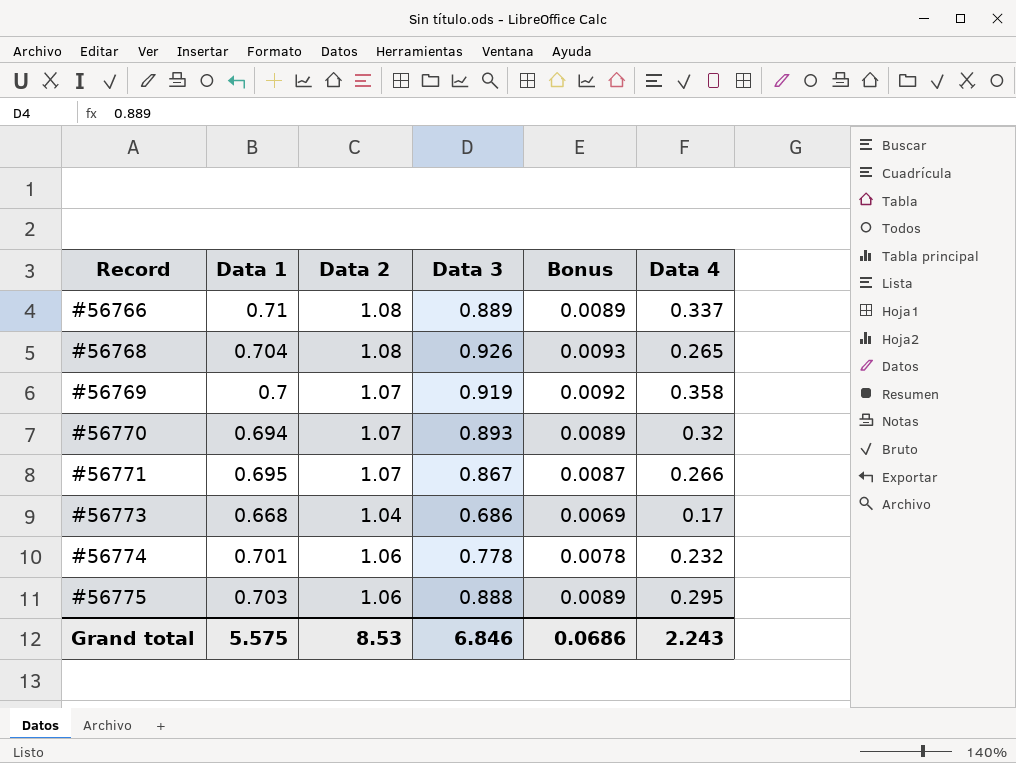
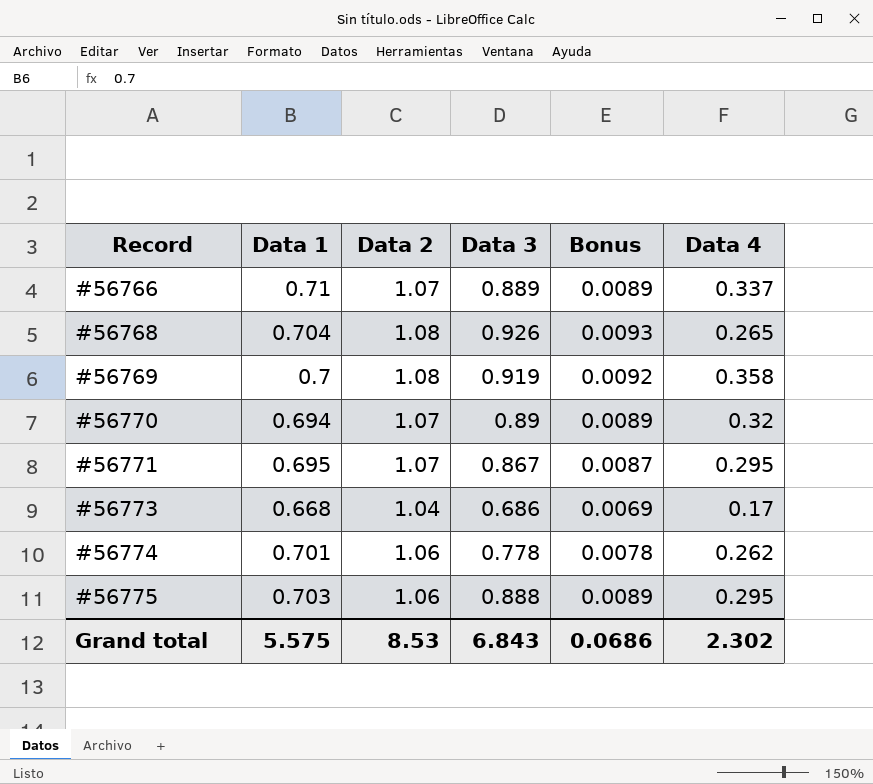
#56766 | Data 2: 1.08 -> 1.07
#56769 | Data 2: 1.07 -> 1.08
#56770 | Data 3: 0.893 -> 0.89
#56771 | Data 4: 0.266 -> 0.295
#56774 | Data 4: 0.232 -> 0.262
Grand total | Data 3: 6.846 -> 6.843
Grand total | Data 4: 2.243 -> 2.302

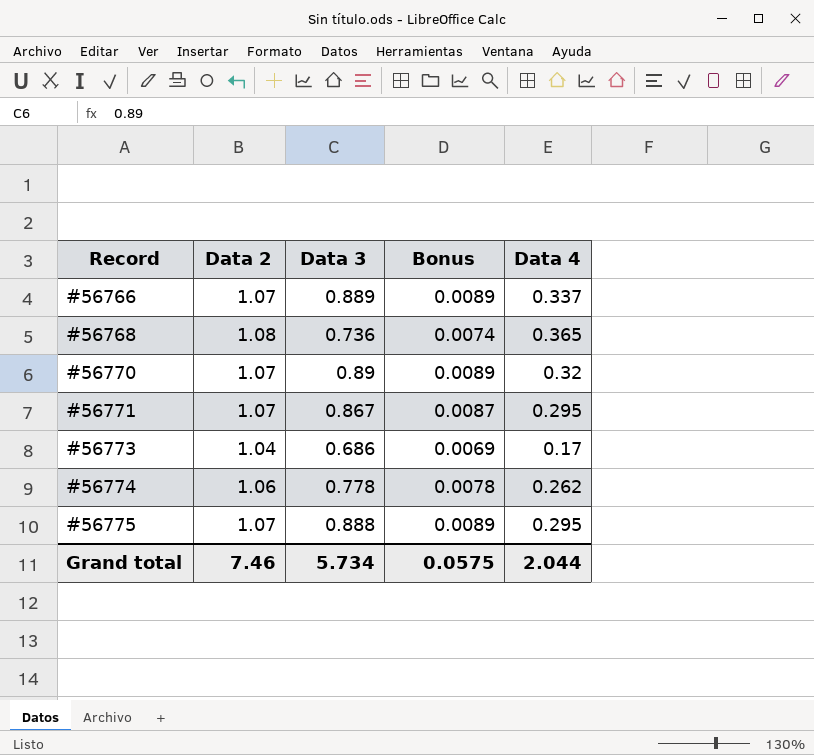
column Data 1 | position: 2 -> none
row #56769: 0.7 | 1.08 | 0.919 | 0.0092 | 0.358 -> none
#56768 | Data 3: 0.926 -> 0.736
#56768 | Bonus: 0.0093 -> 0.0074
#56768 | Data 4: 0.265 -> 0.365
#56775 | Data 2: 1.06 -> 1.07
Grand total | Data 2: 8.53 -> 7.46
Grand total | Data 3: 6.843 -> 5.734
Grand total | Bonus: 0.0686 -> 0.0575
Grand total | Data 4: 2.302 -> 2.044

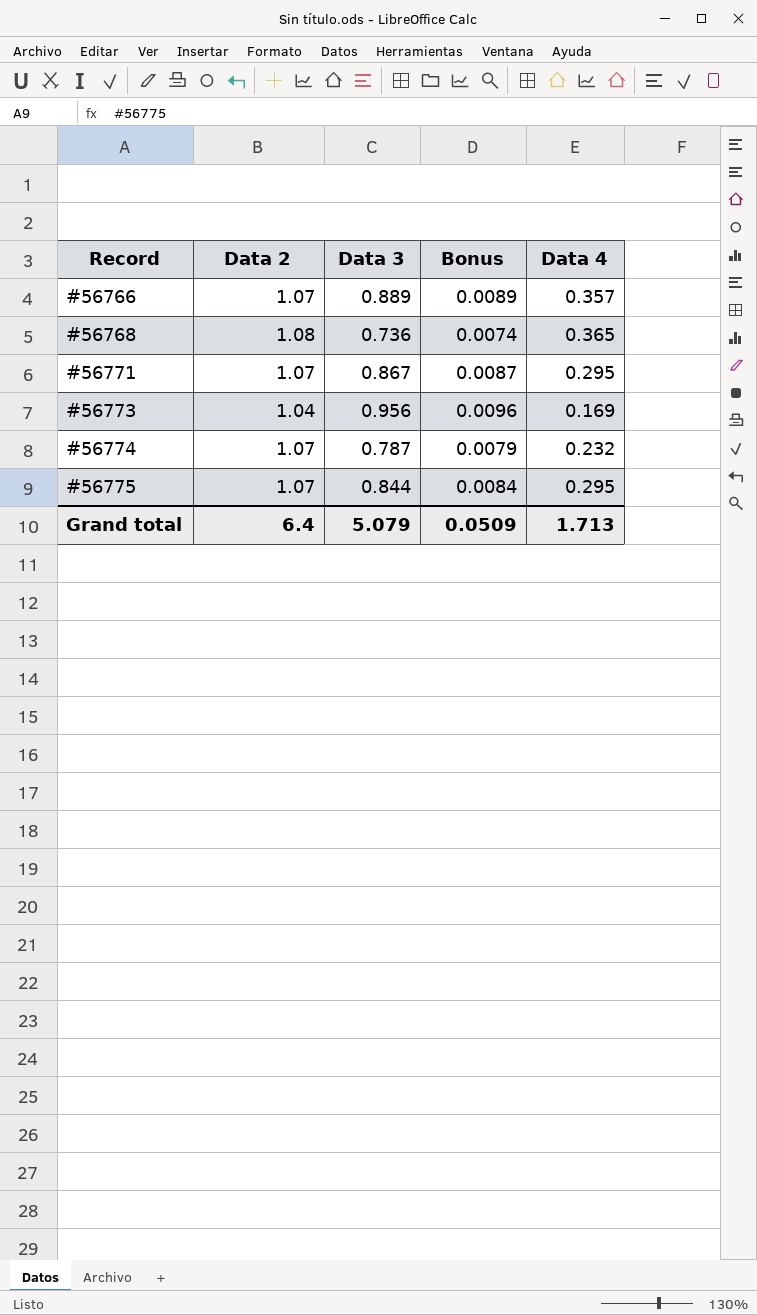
row #56770: 1.07 | 0.89 | 0.0089 | 0.32 -> none
#56766 | Data 4: 0.337 -> 0.357
#56773 | Data 3: 0.686 -> 0.956
#56773 | Bonus: 0.0069 -> 0.0096
#56773 | Data 4: 0.17 -> 0.169
#56774 | Data 2: 1.06 -> 1.07
#56774 | Data 3: 0.778 -> 0.787
#56774 | Bonus: 0.0078 -> 0.0079
#56774 | Data 4: 0.262 -> 0.232
#56775 | Data 3: 0.888 -> 0.844
#56775 | Bonus: 0.0089 -> 0.0084
Grand total | Data 2: 7.46 -> 6.4
Grand total | Data 3: 5.734 -> 5.079
Grand total | Bonus: 0.0575 -> 0.0509
Grand total | Data 4: 2.044 -> 1.713

